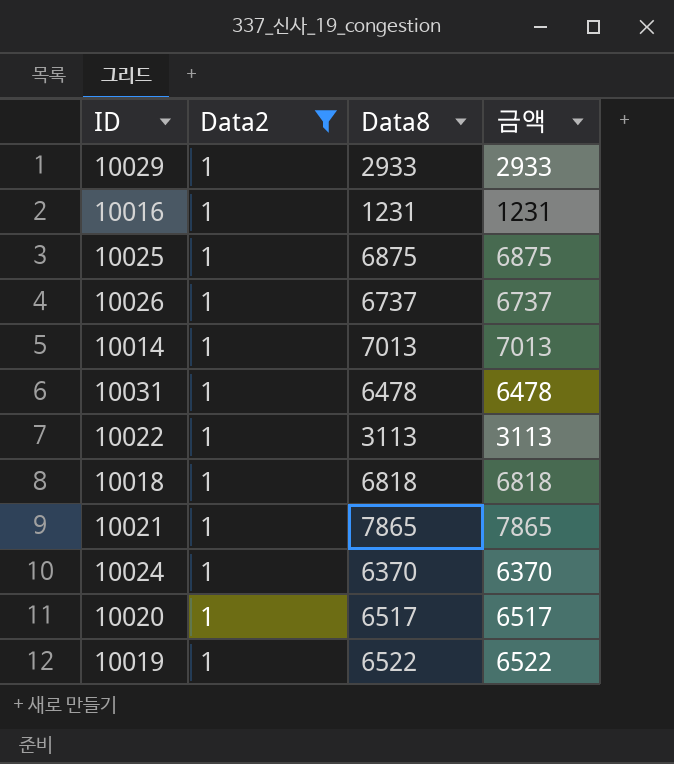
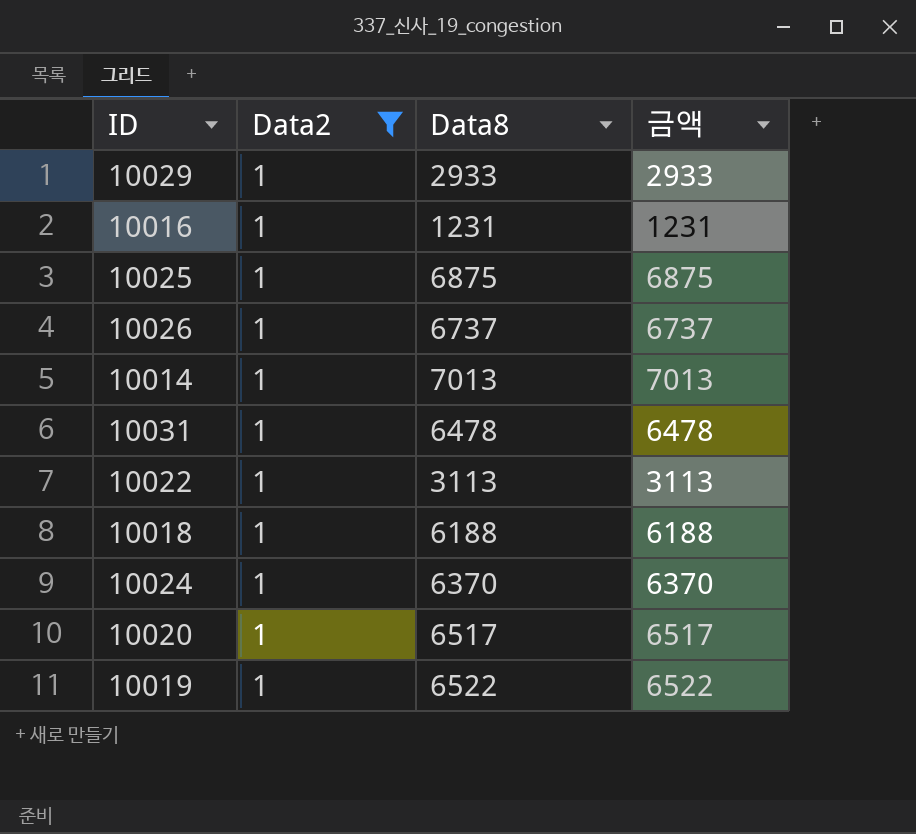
row 10021: 1 | 7865 | 7865 -> none
10018 | Data8: 6818 -> 6188
10018 | 금액: 6818 -> 6188

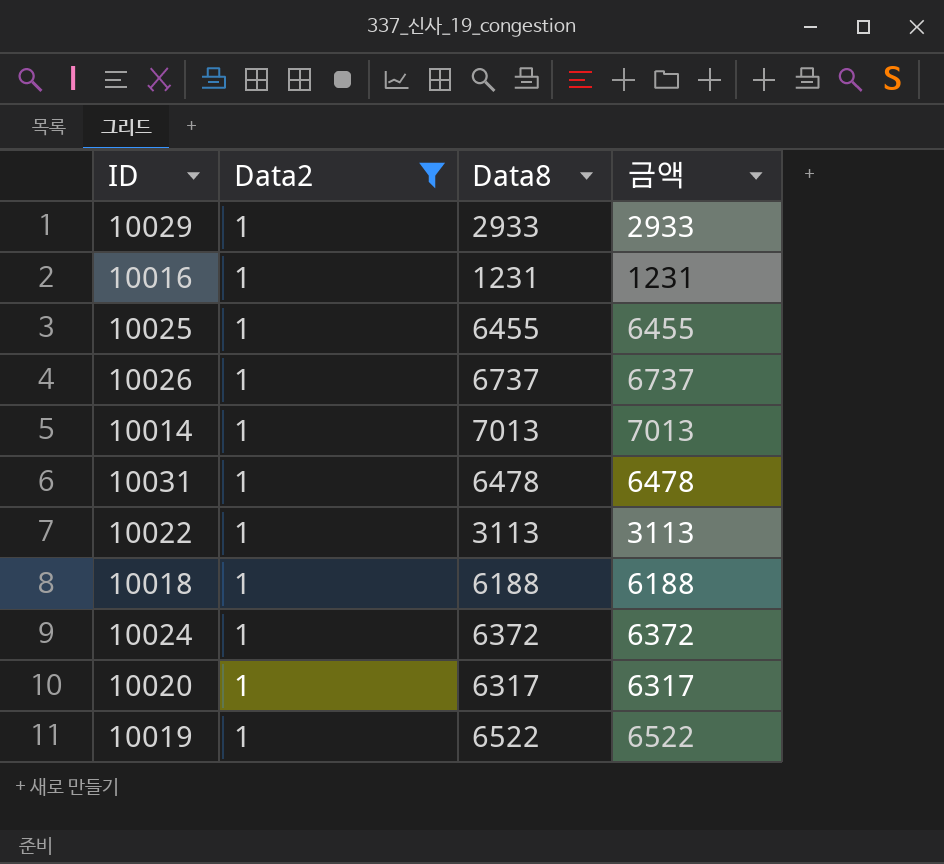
10025 | Data8: 6875 -> 6455
10025 | 금액: 6875 -> 6455
10024 | Data8: 6370 -> 6372
10024 | 금액: 6370 -> 6372
10020 | Data8: 6517 -> 6317
10020 | 금액: 6517 -> 6317

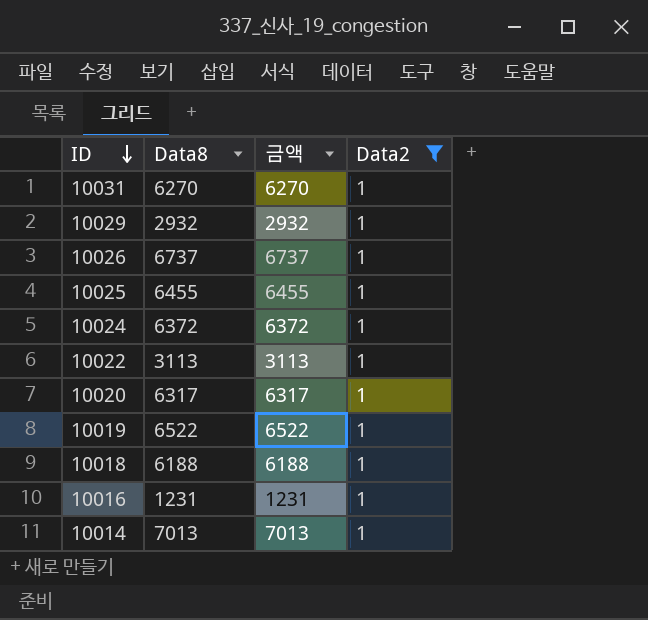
row order: none -> ID descending
column Data2 | position: 2 -> 4
10031 | Data8: 6478 -> 6270
10031 | 금액: 6478 -> 6270
10029 | Data8: 2933 -> 2932
10029 | 금액: 2933 -> 2932

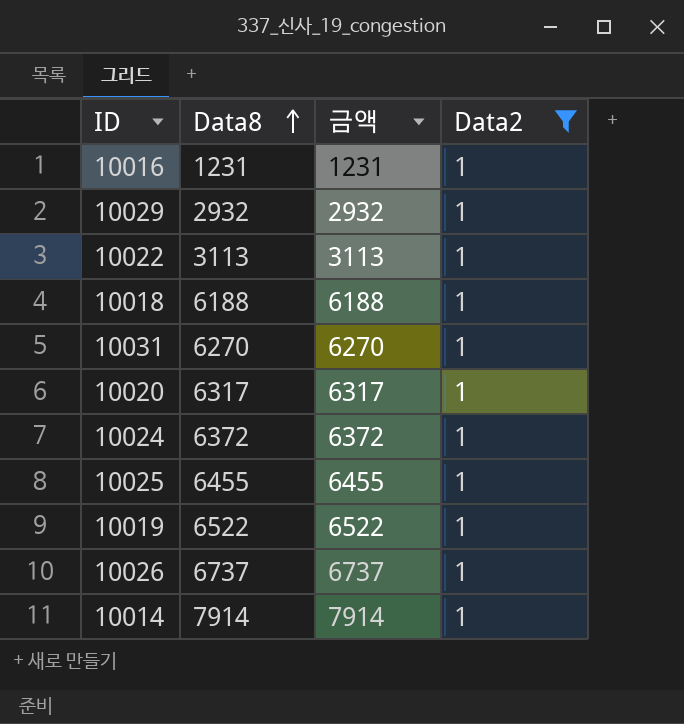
row order: ID descending -> Data8 ascending
10014 | Data8: 7013 -> 7914
10014 | 금액: 7013 -> 7914

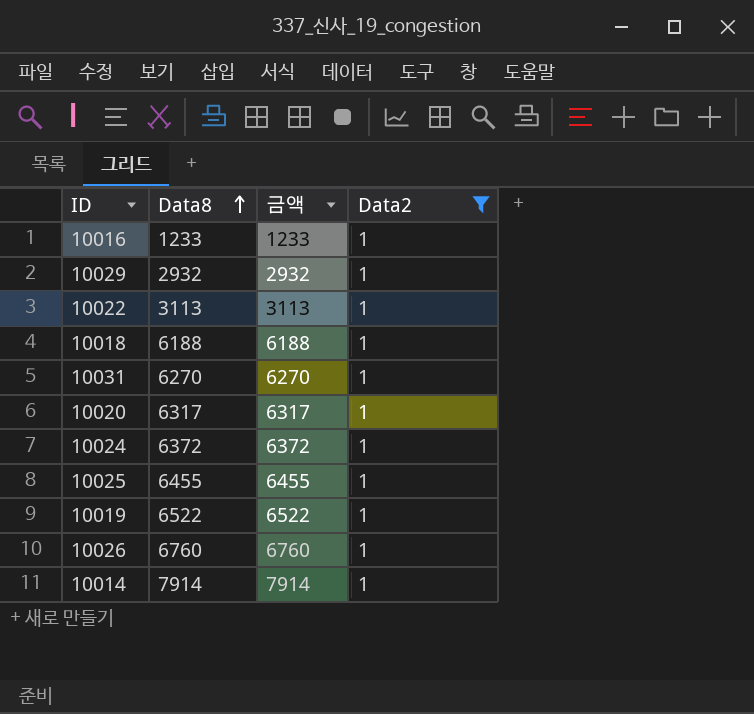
10016 | Data8: 1231 -> 1233
10016 | 금액: 1231 -> 1233
10026 | Data8: 6737 -> 6760
10026 | 금액: 6737 -> 6760

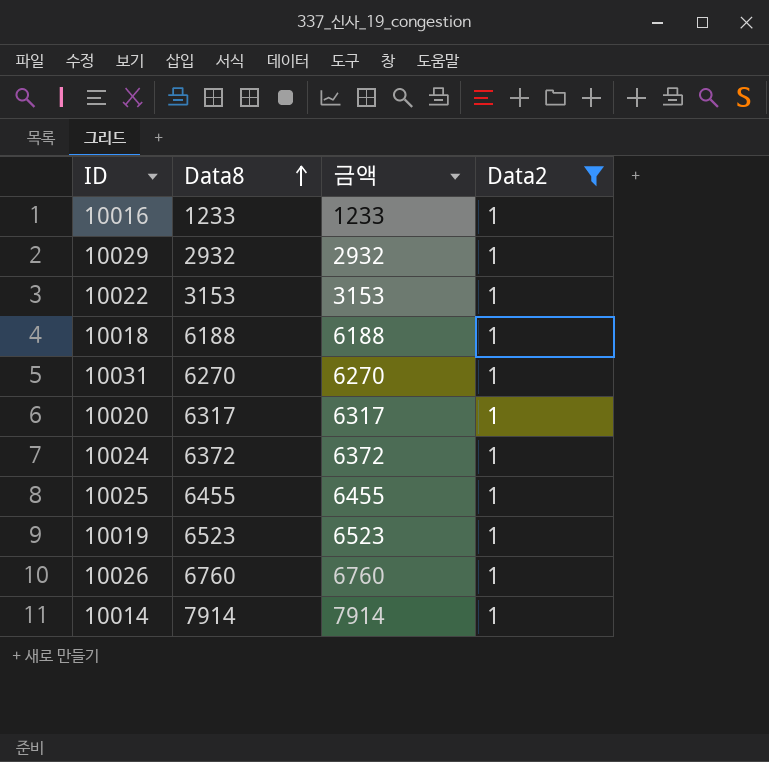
10022 | Data8: 3113 -> 3153
10022 | 금액: 3113 -> 3153
10019 | Data8: 6522 -> 6523
10019 | 금액: 6522 -> 6523

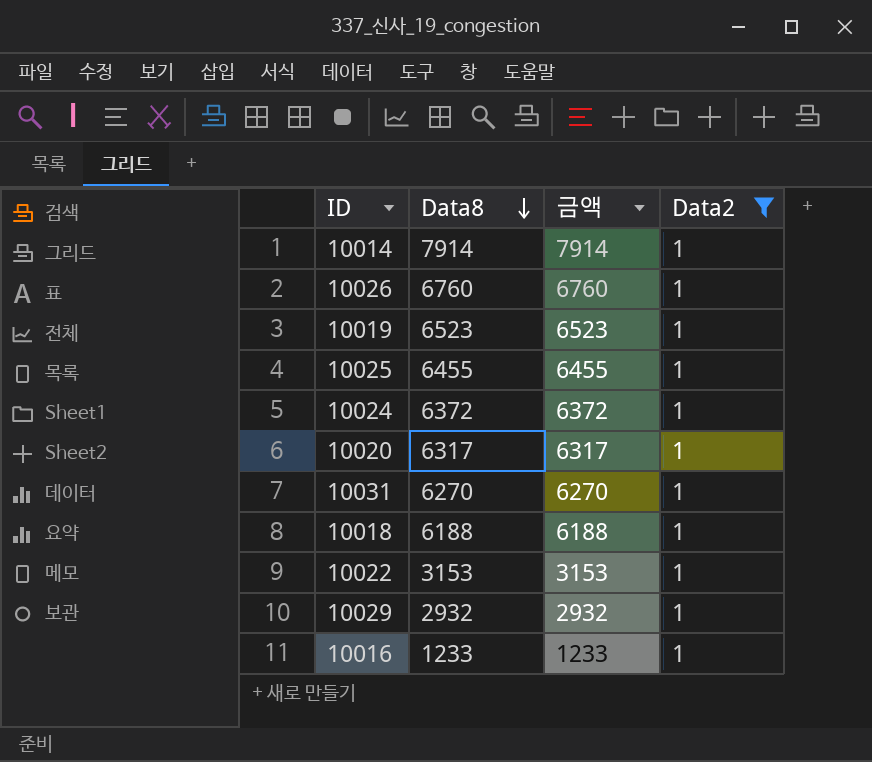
row order: Data8 ascending -> Data8 descending

